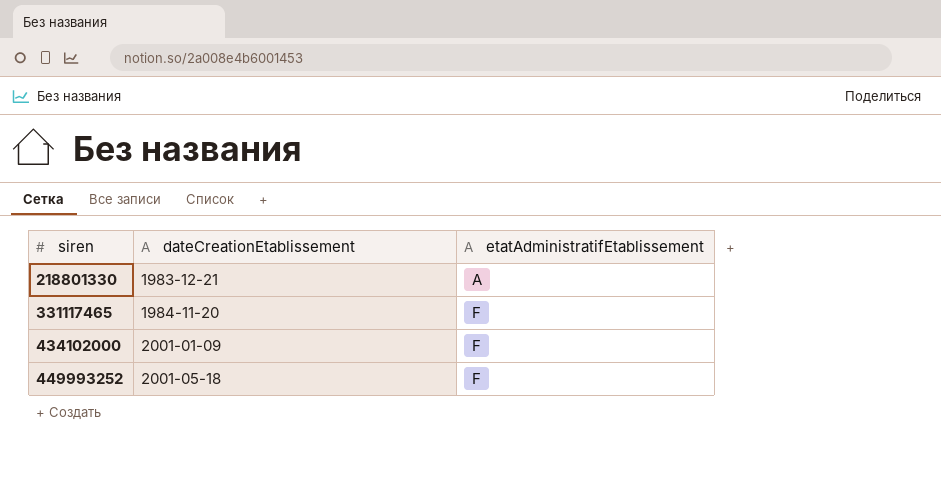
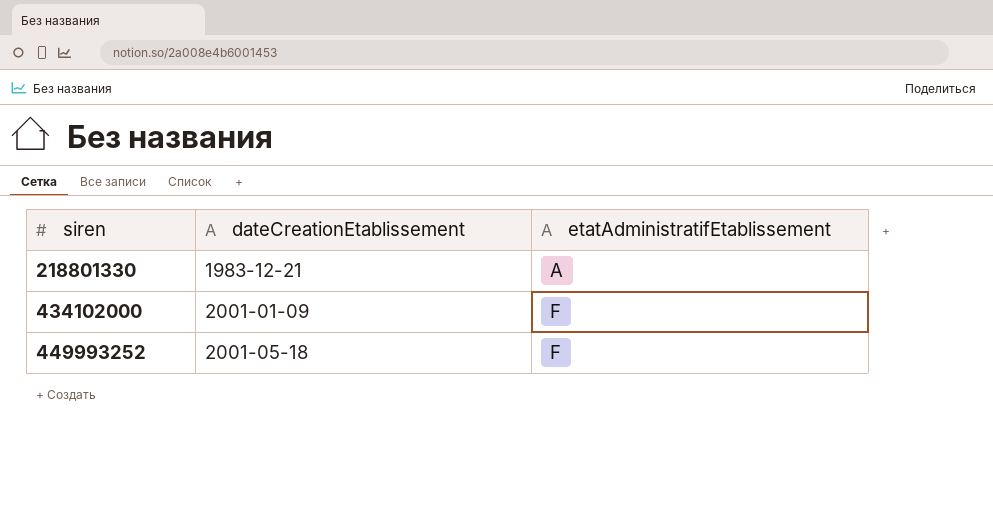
row 331117465: 1984-11-20 | F -> none

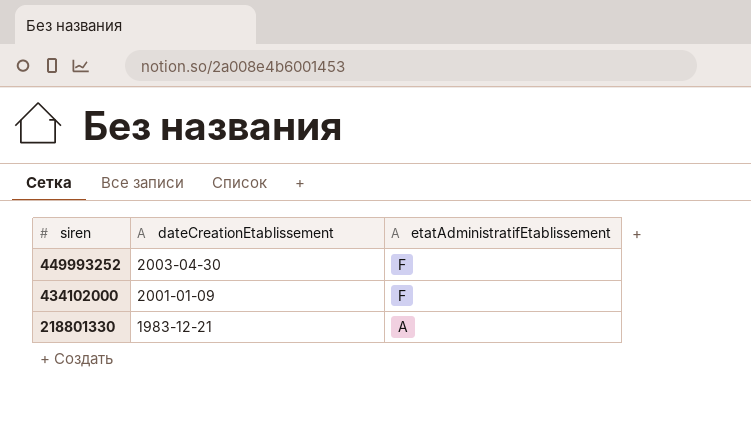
row order: siren ascending -> siren descending
449993252 | dateCreationEtablissement: 2001-05-18 -> 2003-04-30

